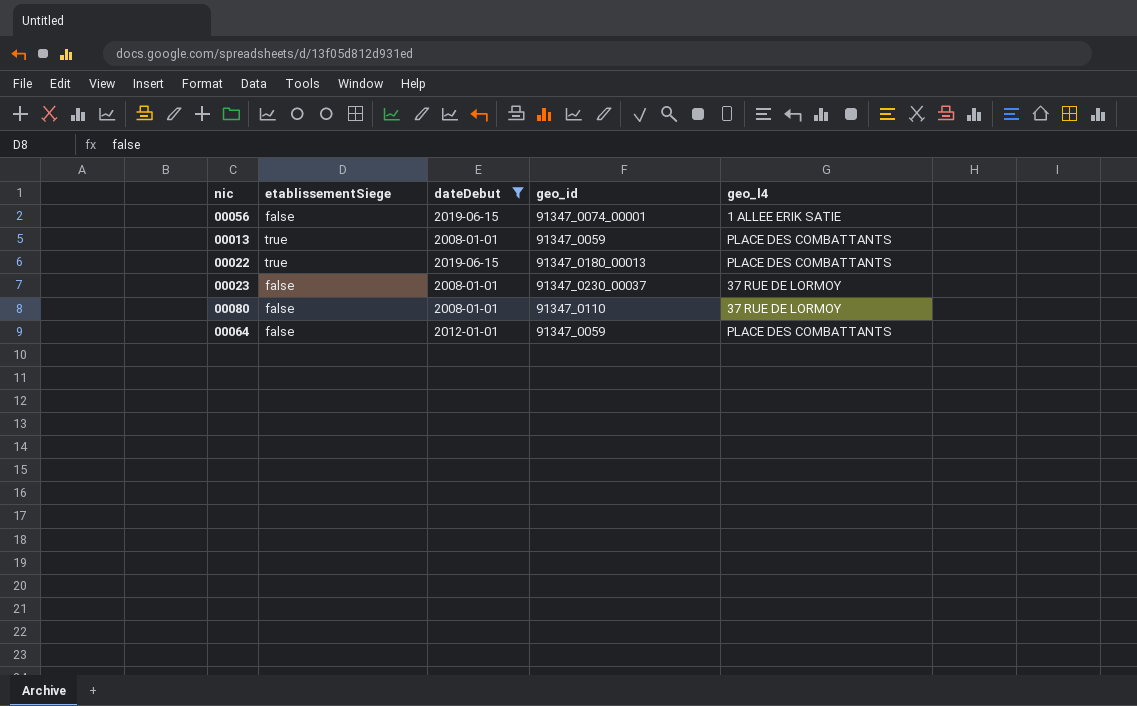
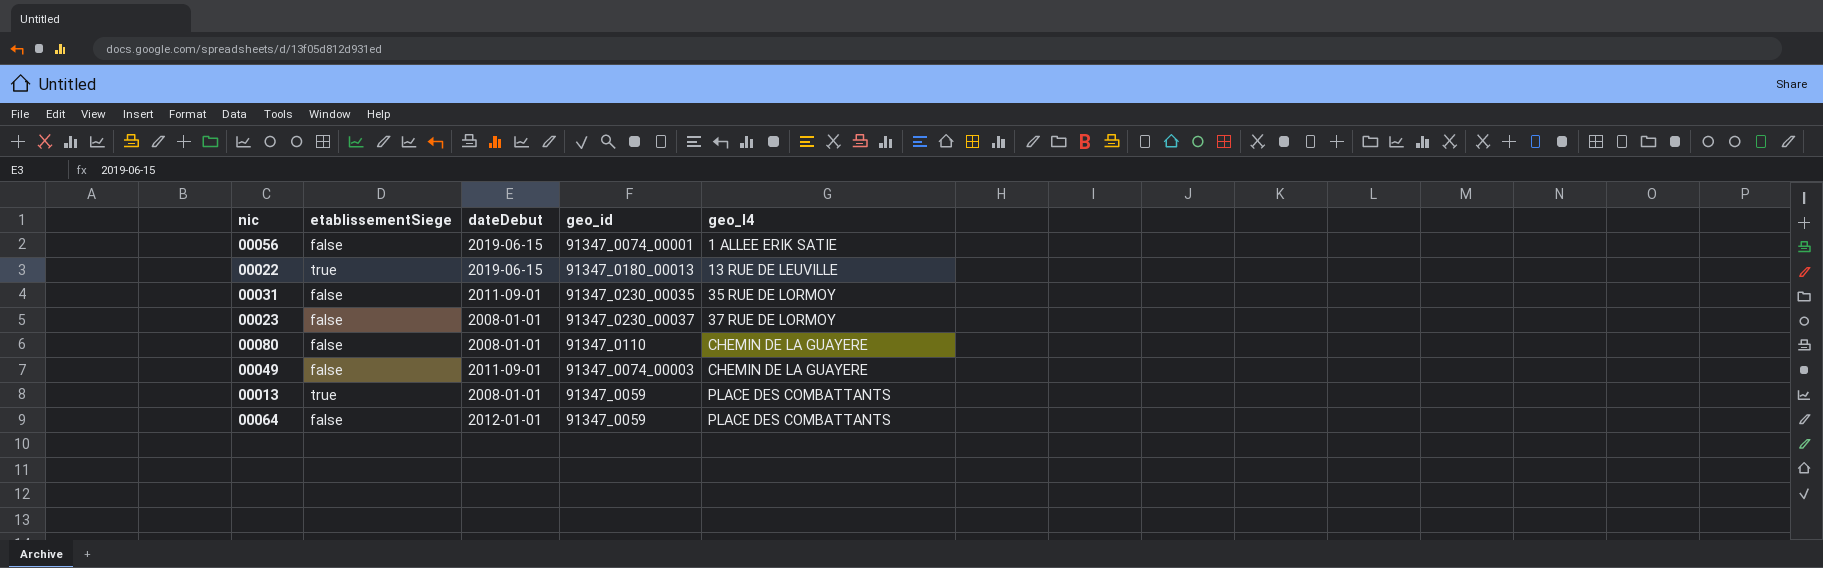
filter: dateDebut != 2011-09-01 -> none
row order: none -> geo_l4 ascending
00022 | geo_l4: PLACE DES COMBATTANTS -> 13 RUE DE LEUVILLE
00080 | geo_l4: 37 RUE DE LORMOY -> CHEMIN DE LA GUAYERE

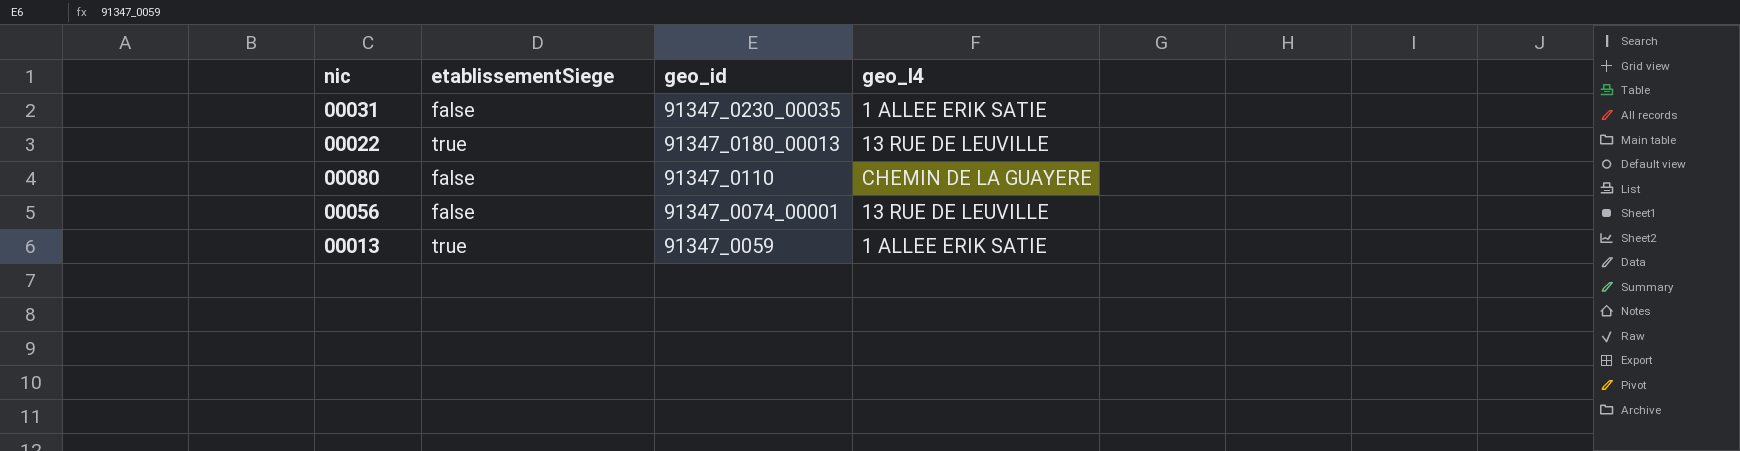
row order: geo_l4 ascending -> geo_id descending
column dateDebut | position: 3 -> none
row 00023: false | 2008-01-01 | 91347_0230_00037 | 37 RUE DE LORMOY -> none
row 00049: false | 2011-09-01 | 91347_0074_00003 | CHEMIN DE LA GUAYERE -> none
row 00064: false | 2012-01-01 | 91347_0059 | PLACE DES COMBATTANTS -> none
00031 | geo_l4: 35 RUE DE LORMOY -> 1 ALLEE ERIK SATIE
00056 | geo_l4: 1 ALLEE ERIK SATIE -> 13 RUE DE LEUVILLE
00013 | geo_l4: PLACE DES COMBATTANTS -> 1 ALLEE ERIK SATIE

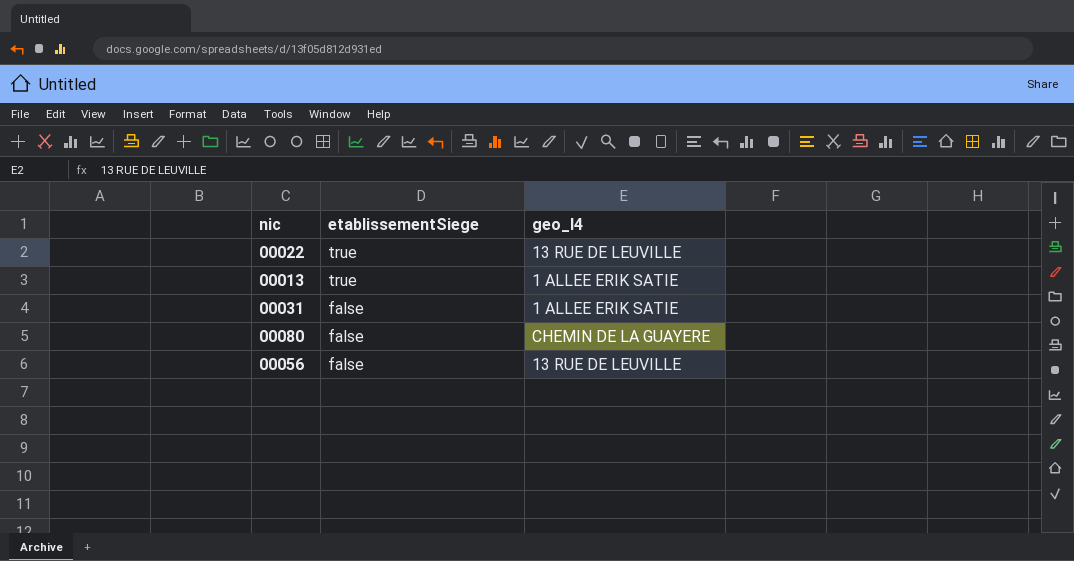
row order: geo_id descending -> etablissementSiege descending
column geo_id | position: 3 -> none

